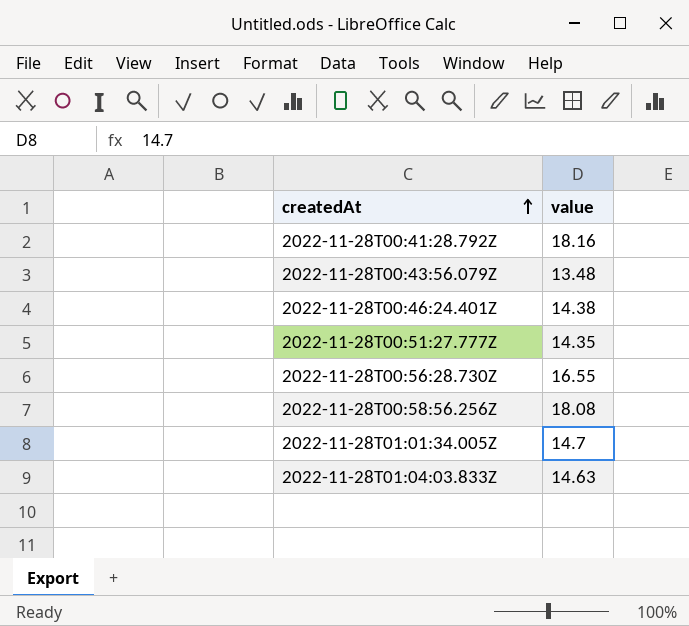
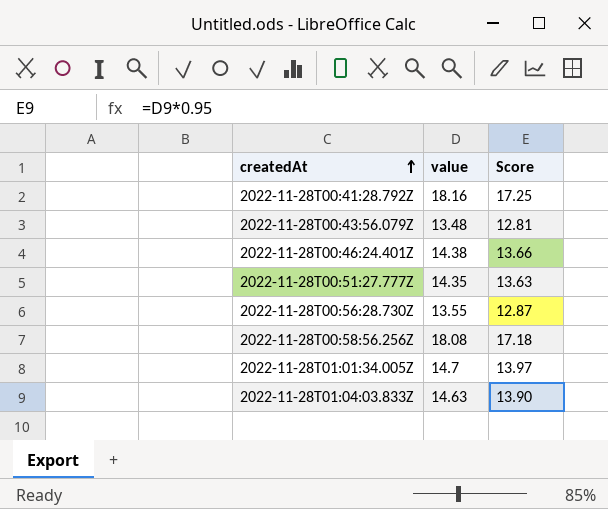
column Score | formula: none -> [value] * 0.95
2022-11-28T00:56:28.730Z | value: 16.55 -> 13.55

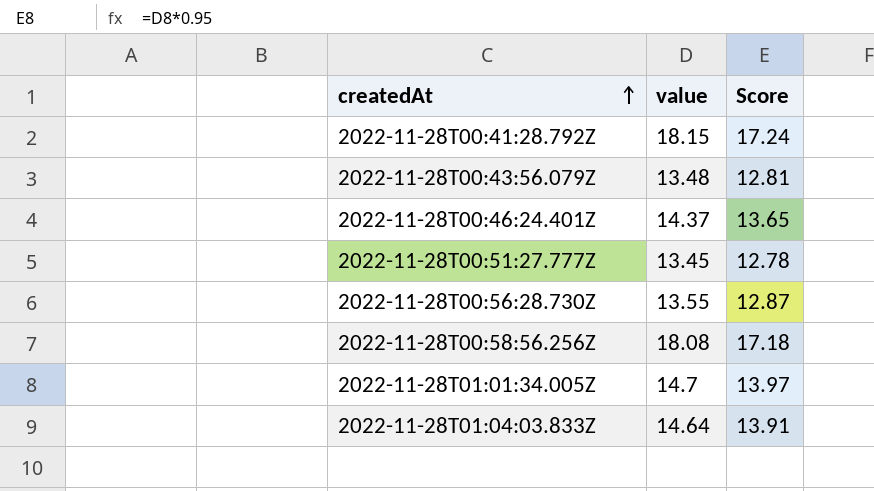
2022-11-28T00:41:28.792Z | value: 18.16 -> 18.15
2022-11-28T00:41:28.792Z | Score: 17.25 -> 17.24
2022-11-28T00:46:24.401Z | value: 14.38 -> 14.37
2022-11-28T00:46:24.401Z | Score: 13.66 -> 13.65
2022-11-28T00:51:27.777Z | value: 14.35 -> 13.45
2022-11-28T00:51:27.777Z | Score: 13.63 -> 12.78
2022-11-28T01:04:03.833Z | value: 14.63 -> 14.64
2022-11-28T01:04:03.833Z | Score: 13.90 -> 13.91

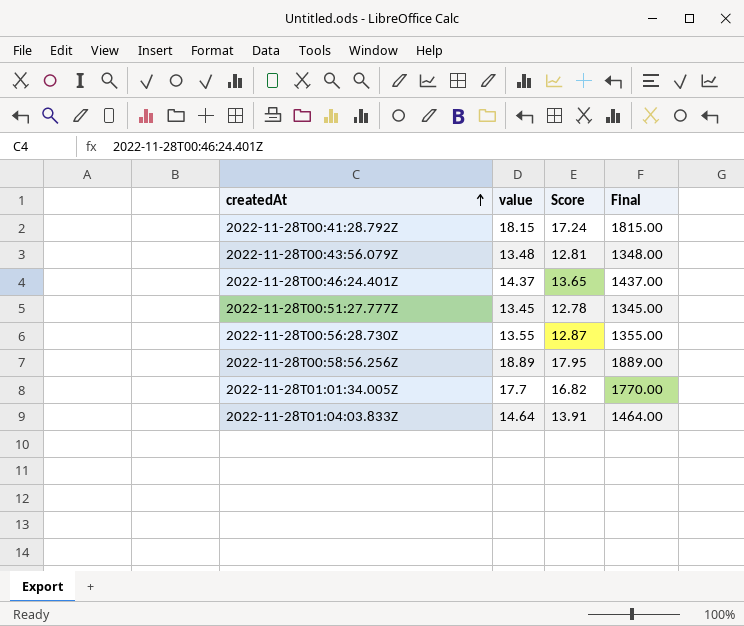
column Final | formula: none -> [value] * 100
2022-11-28T00:58:56.256Z | value: 18.08 -> 18.89
2022-11-28T00:58:56.256Z | Score: 17.18 -> 17.95
2022-11-28T01:01:34.005Z | value: 14.7 -> 17.7
2022-11-28T01:01:34.005Z | Score: 13.97 -> 16.82

